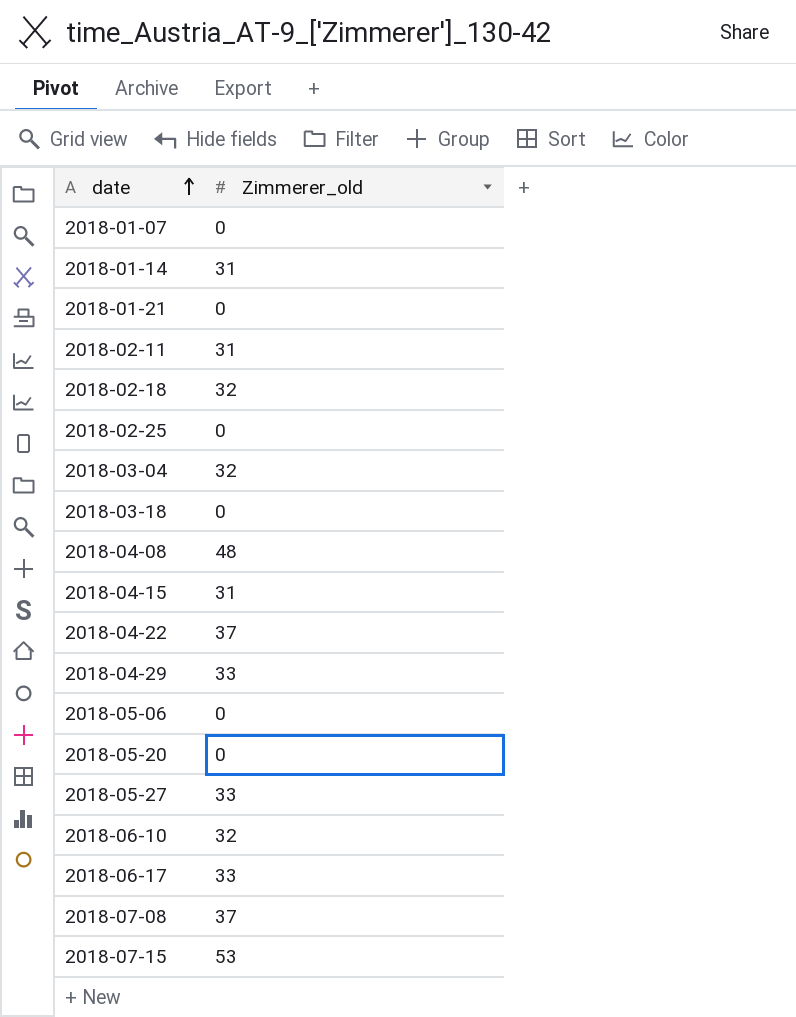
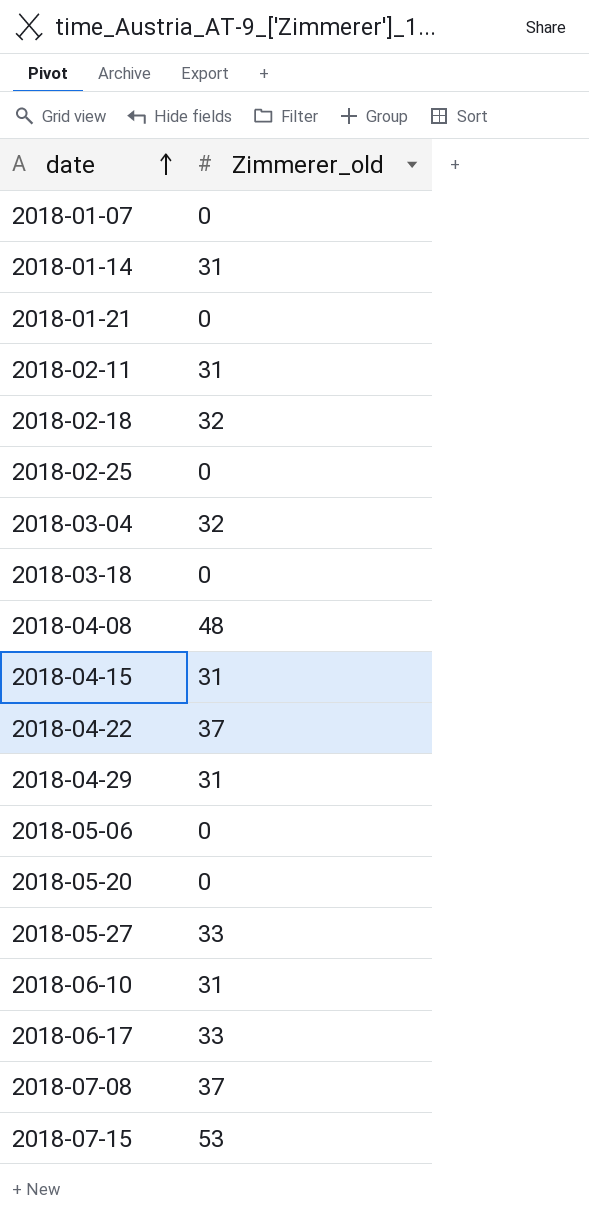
2018-04-29 | Zimmerer_old: 33 -> 31
2018-06-10 | Zimmerer_old: 32 -> 31

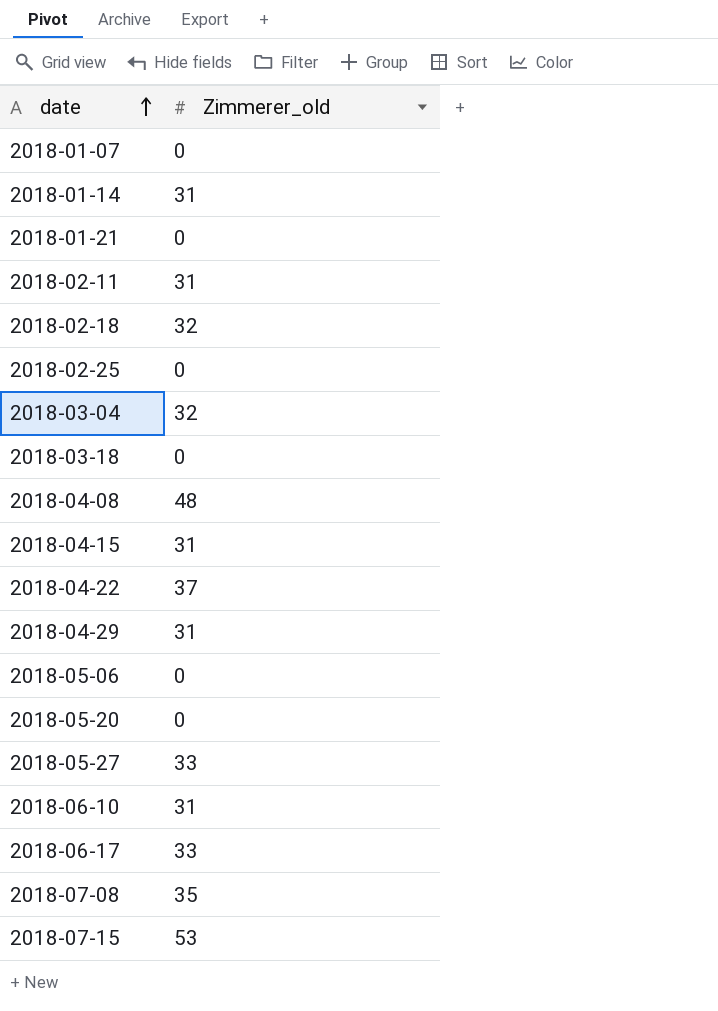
2018-07-08 | Zimmerer_old: 37 -> 35

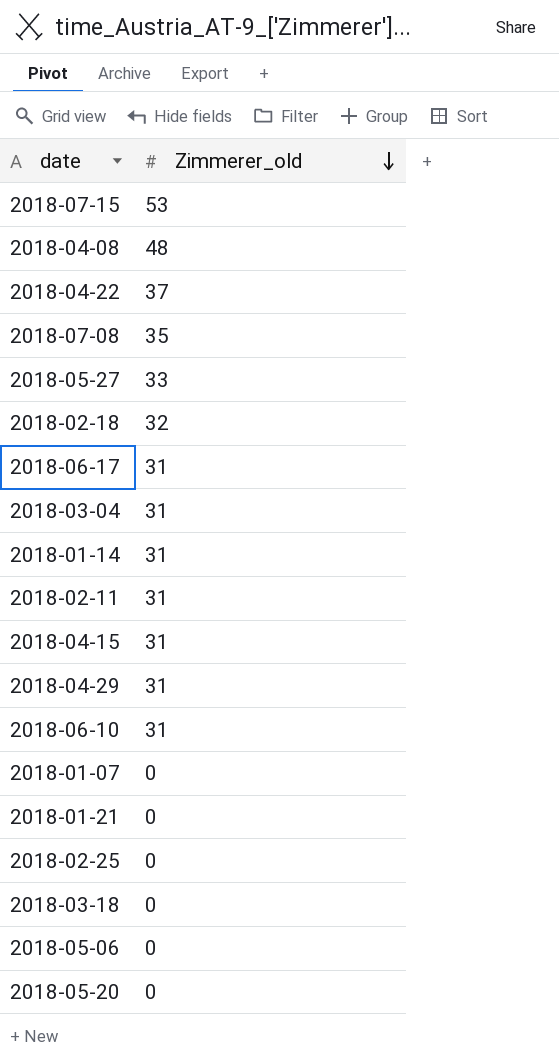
row order: date ascending -> Zimmerer_old descending
2018-06-17 | Zimmerer_old: 33 -> 31
2018-03-04 | Zimmerer_old: 32 -> 31

